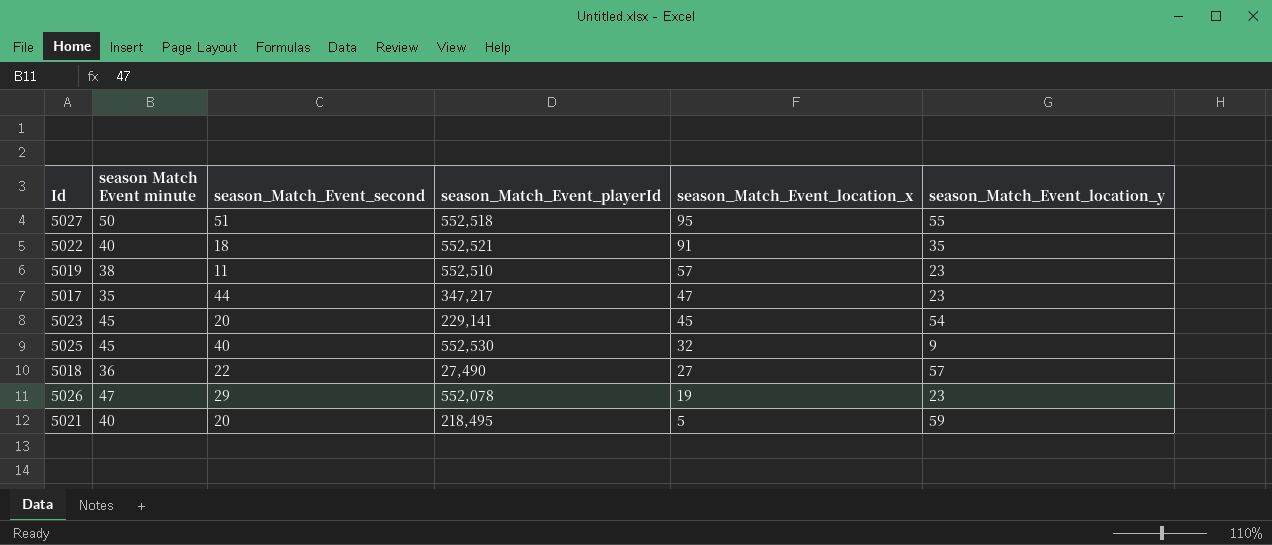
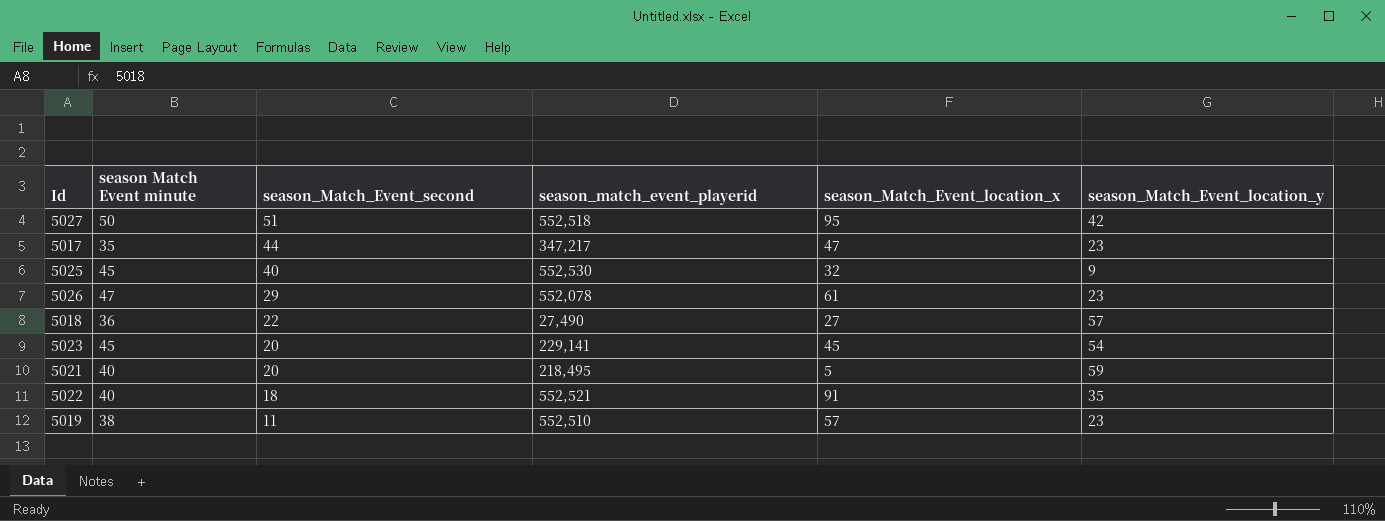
row order: season_Match_Event_location_x descending -> season_Match_Event_second descending
column name: season_Match_Event_playerId -> season_match_event_playerid
5027 | season_Match_Event_location_y: 55 -> 42
5026 | season_Match_Event_location_x: 19 -> 61

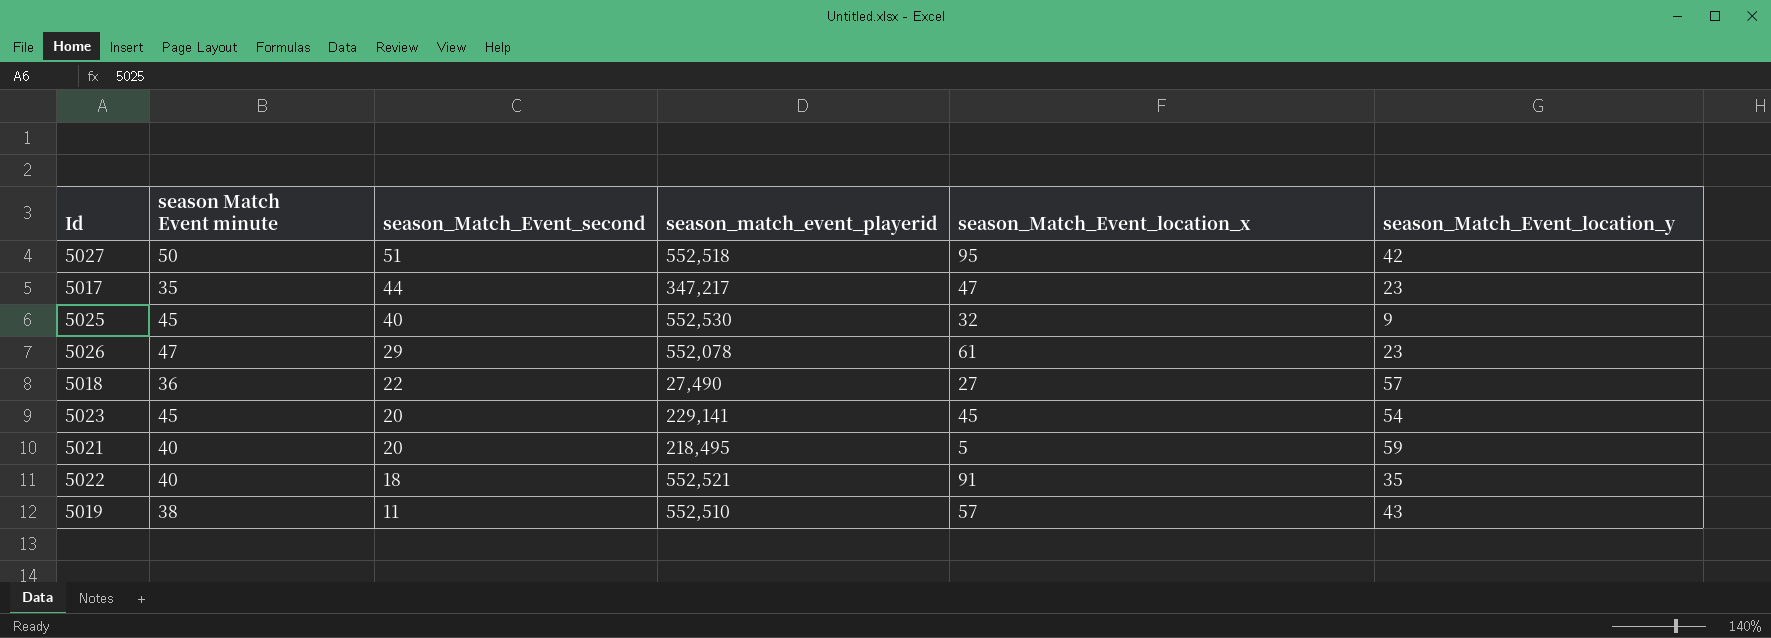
5019 | season_Match_Event_location_y: 23 -> 43

